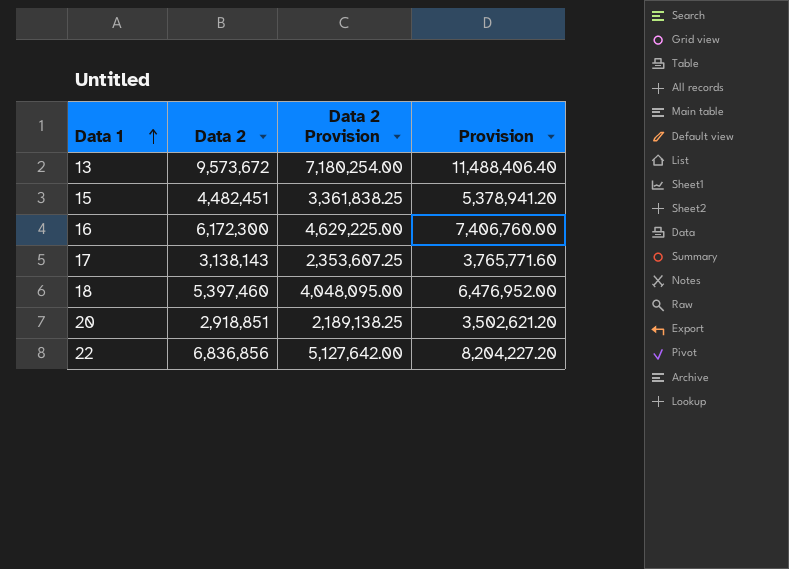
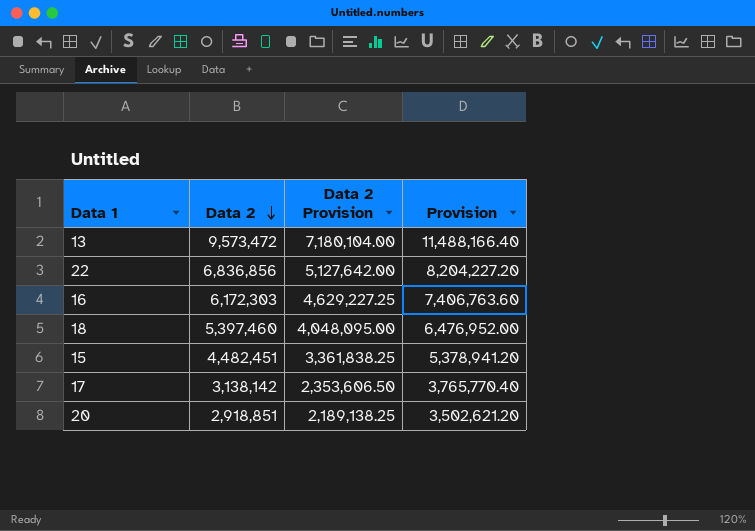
row order: Data 1 ascending -> Data 2 descending
13 | Data 2: 9,573,672 -> 9,573,472
13 | Data 2 Provision: 7,180,254.00 -> 7,180,104.00
13 | Provision: 11,488,406.40 -> 11,488,166.40
16 | Data 2: 6,172,300 -> 6,172,303
16 | Data 2 Provision: 4,629,225.00 -> 4,629,227.25
16 | Provision: 7,406,760.00 -> 7,406,763.60
17 | Data 2: 3,138,143 -> 3,138,142
17 | Data 2 Provision: 2,353,607.25 -> 2,353,606.50
17 | Provision: 3,765,771.60 -> 3,765,770.40

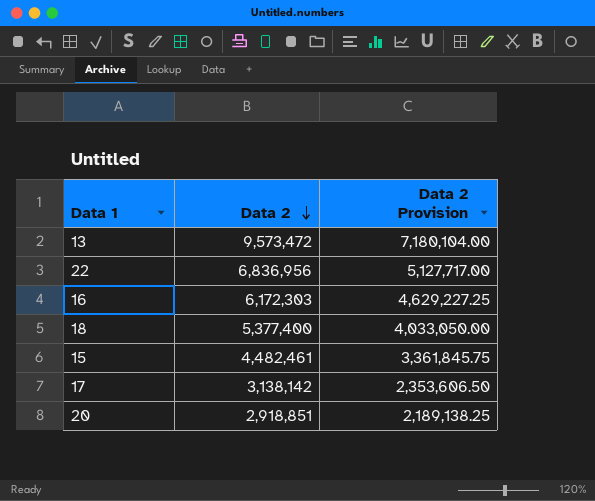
column Provision | formula: [Data 2] * 1.2 -> none
22 | Data 2: 6,836,856 -> 6,836,956
22 | Data 2 Provision: 5,127,642.00 -> 5,127,717.00
18 | Data 2: 5,397,460 -> 5,377,400
18 | Data 2 Provision: 4,048,095.00 -> 4,033,050.00
15 | Data 2: 4,482,451 -> 4,482,461
15 | Data 2 Provision: 3,361,838.25 -> 3,361,845.75

